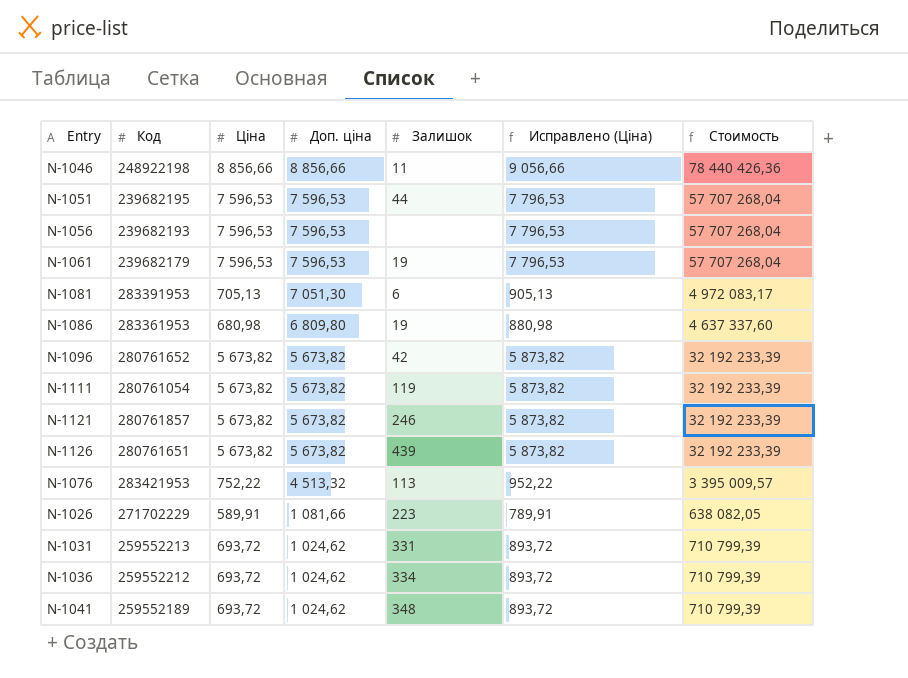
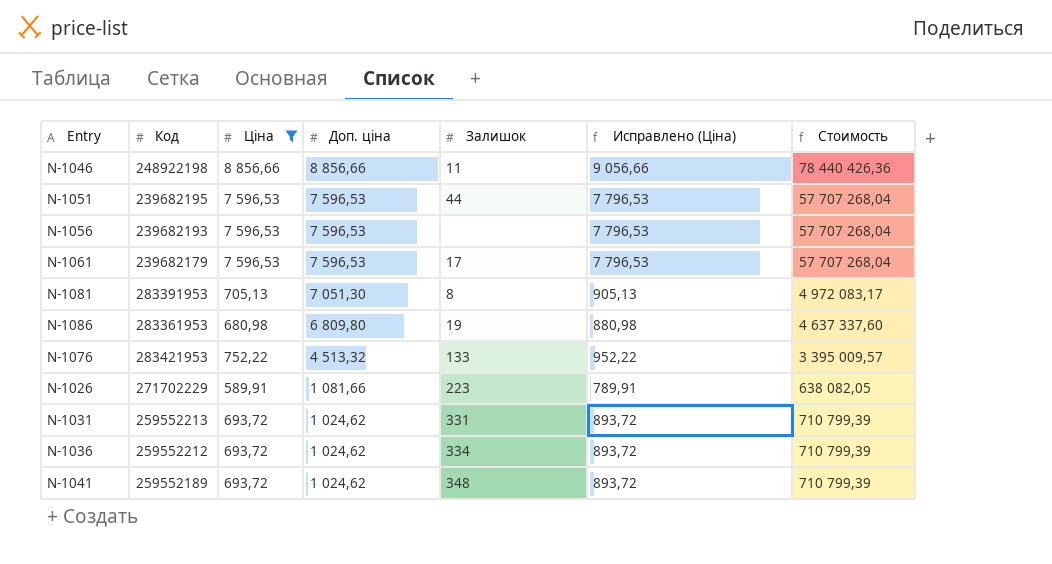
filter: none -> Ціна != 5 673,82
N-1061 | Залишок: 19 -> 17
N-1081 | Залишок: 6 -> 8
N-1076 | Залишок: 113 -> 133

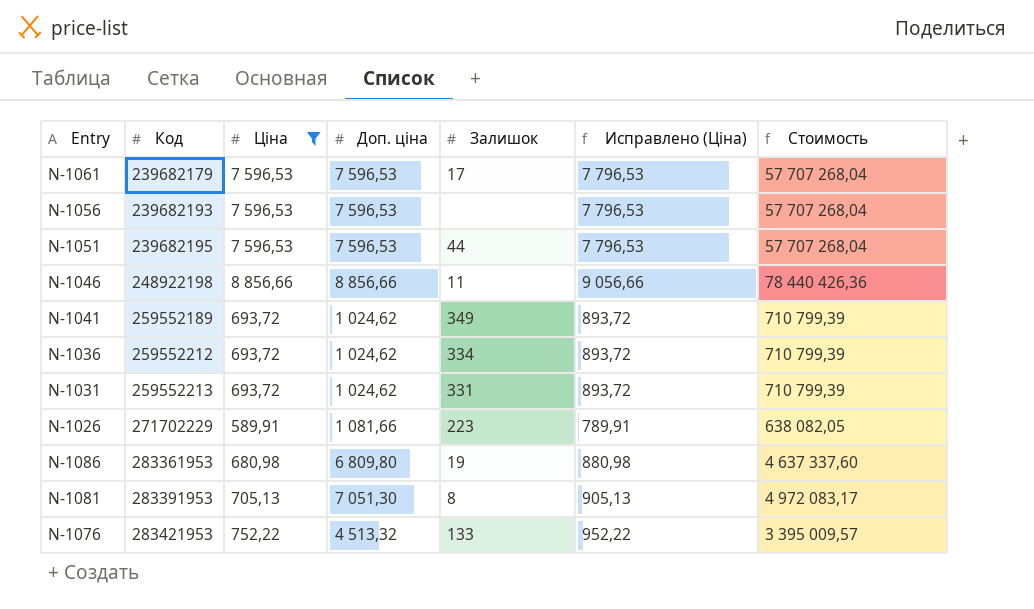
row order: Доп. ціна descending -> Код ascending
N-1041 | Залишок: 348 -> 349

